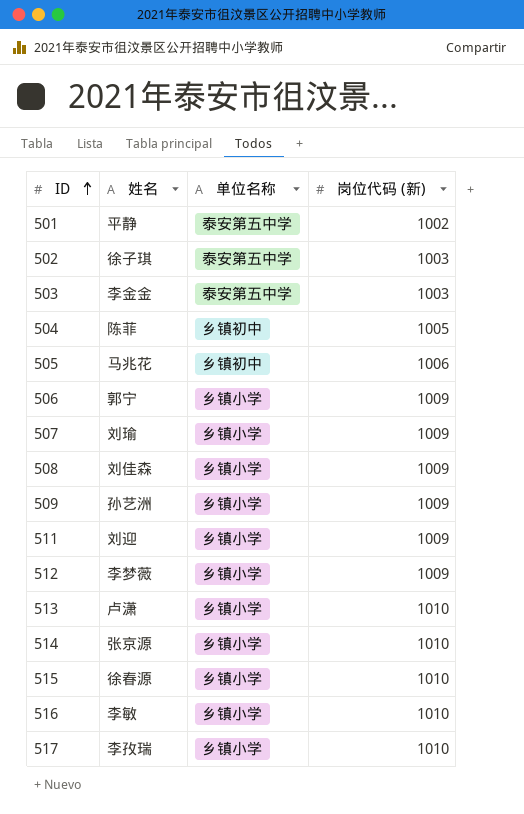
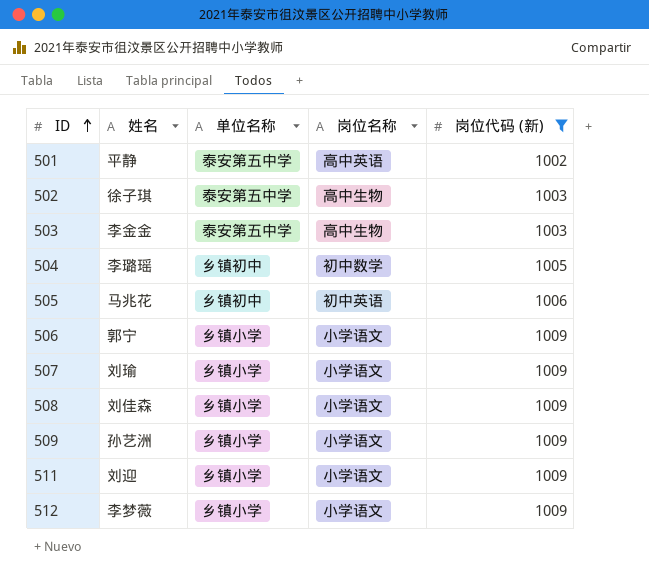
filter: none -> 岗位代码 (新) != 1010
column 岗位名称 | position: none -> 4
504 | 姓名: 陈菲 -> 李璐瑶

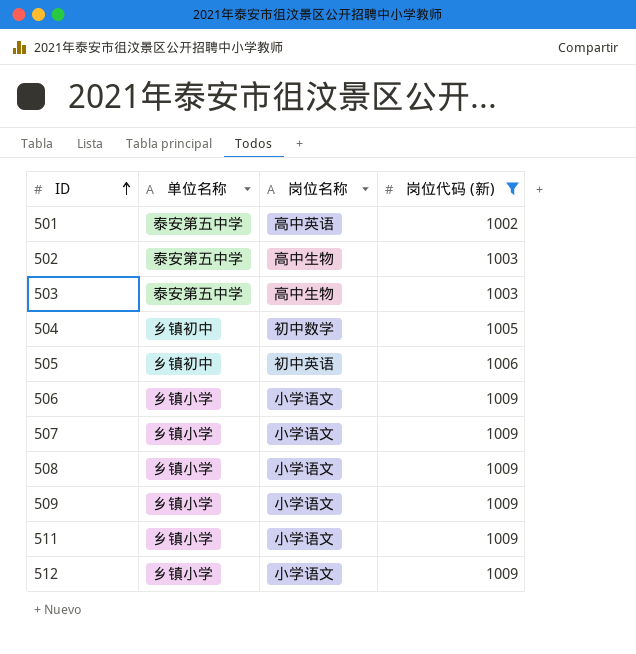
column 姓名 | position: 2 -> none

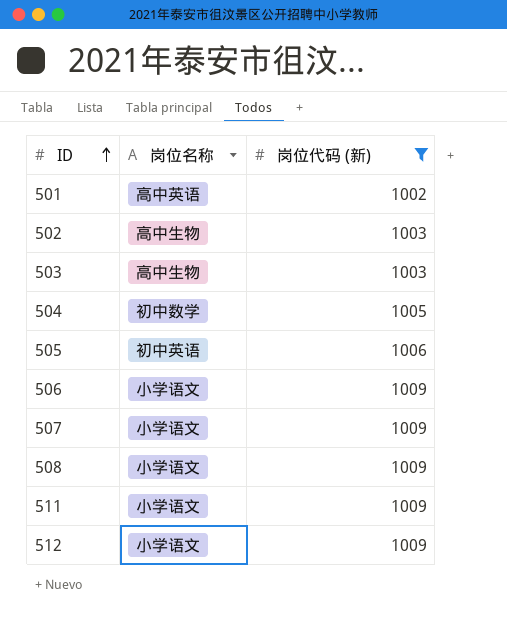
column 单位名称 | position: 2 -> none
row 509: 乡镇小学 | 小学语文 | 1009 -> none

